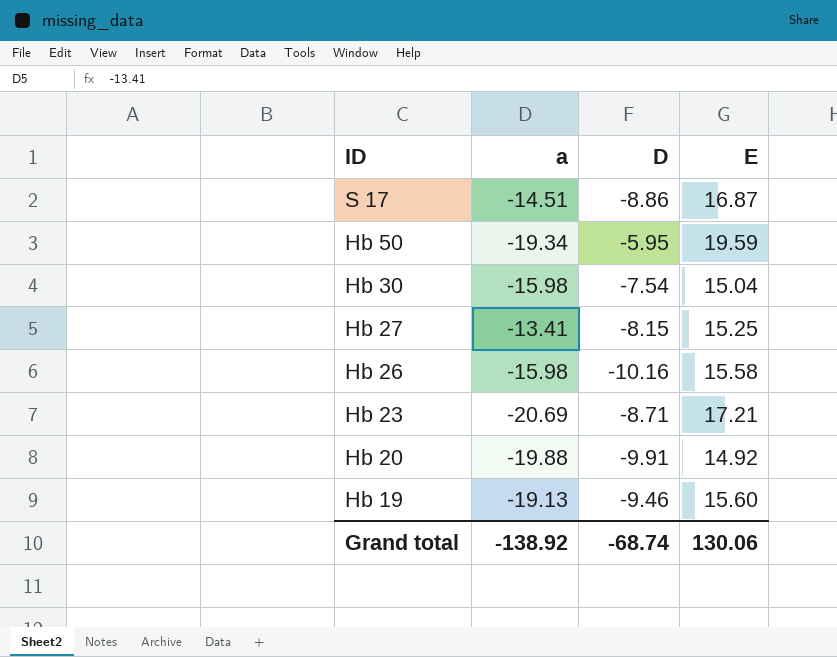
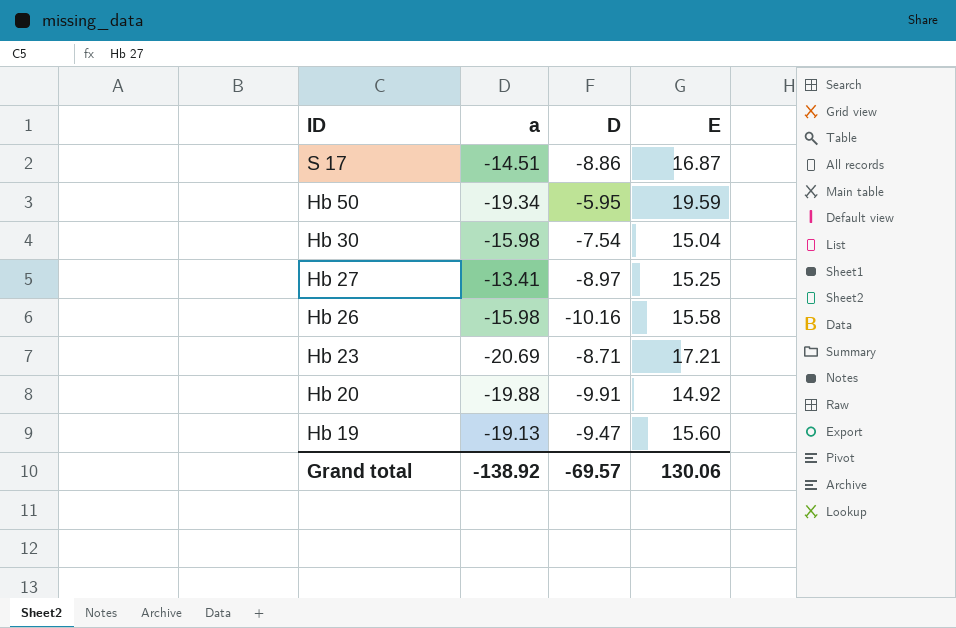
Hb 27 | D: -8.15 -> -8.97
Hb 19 | D: -9.46 -> -9.47
Grand total | D: -68.74 -> -69.57

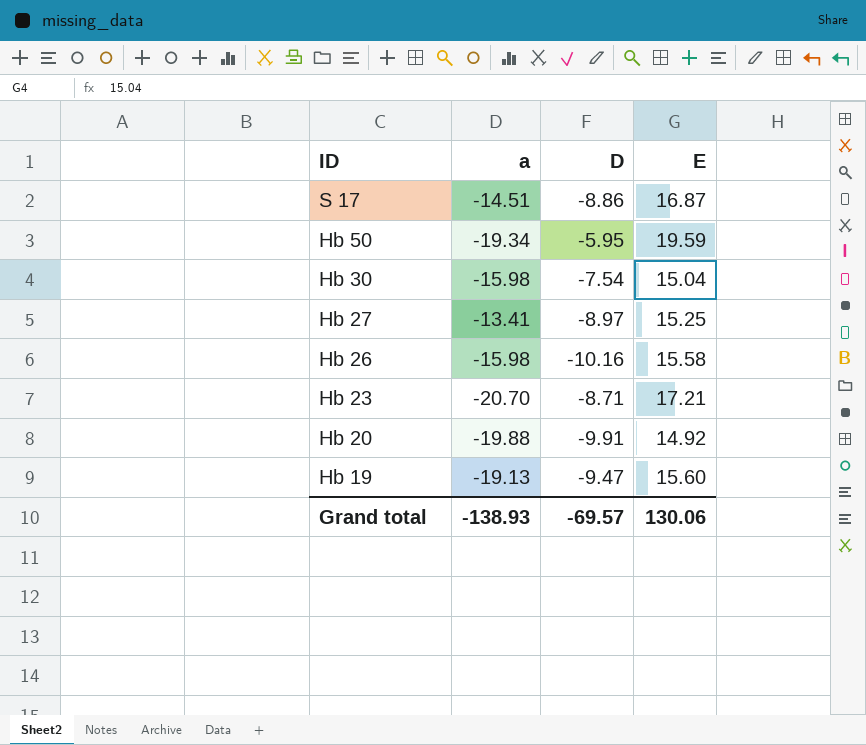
Hb 23 | a: -20.69 -> -20.70
Grand total | a: -138.92 -> -138.93

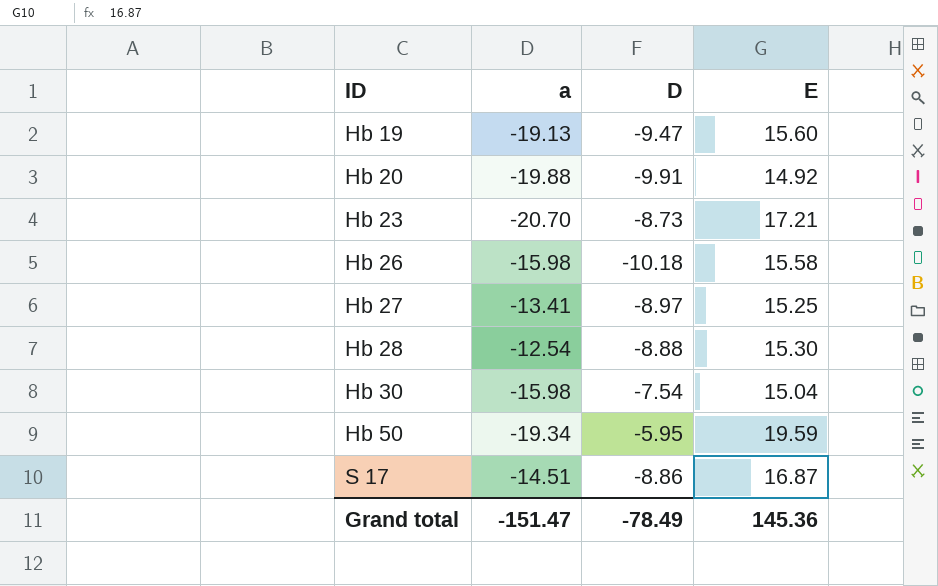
row order: ID descending -> ID ascending
Hb 23 | D: -8.71 -> -8.73
Hb 26 | D: -10.16 -> -10.18
row Hb 28: none -> -12.54 | -8.88 | 15.30
Grand total | a: -138.93 -> -151.47
Grand total | D: -69.57 -> -78.49
Grand total | E: 130.06 -> 145.36

